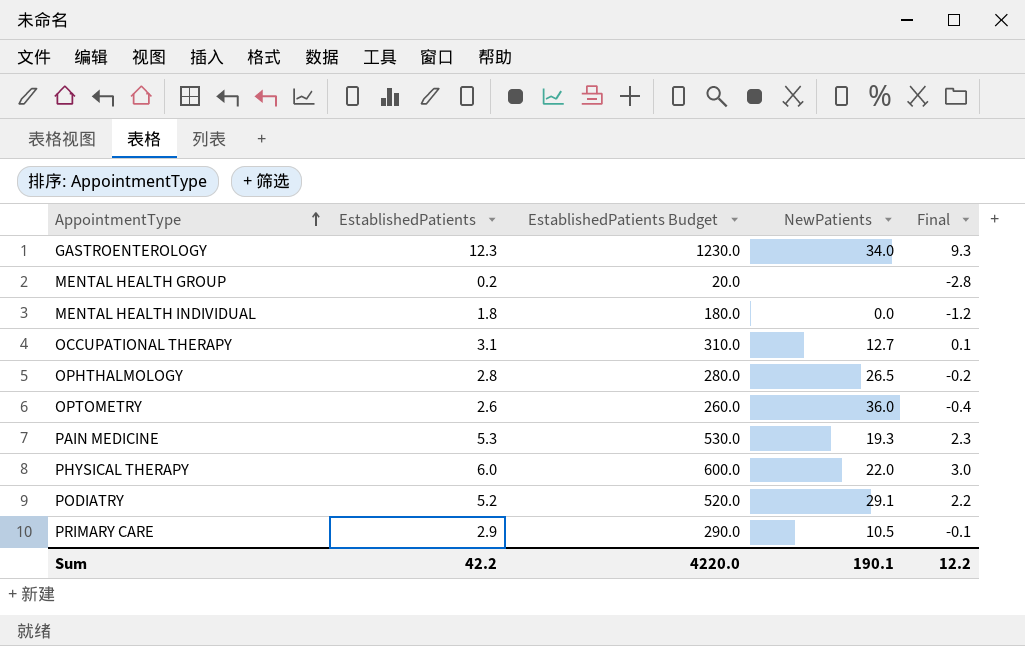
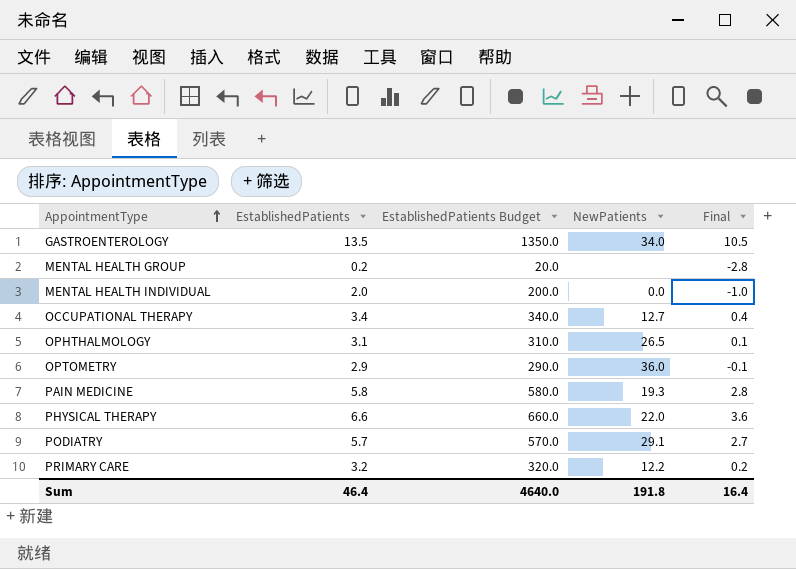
GASTROENTEROLOGY | EstablishedPatients: 12.3 -> 13.5
GASTROENTEROLOGY | EstablishedPatients Budget: 1230.0 -> 1350.0
GASTROENTEROLOGY | Final: 9.3 -> 10.5
MENTAL HEALTH INDIVIDUAL | EstablishedPatients: 1.8 -> 2.0
MENTAL HEALTH INDIVIDUAL | EstablishedPatients Budget: 180.0 -> 200.0
MENTAL HEALTH INDIVIDUAL | Final: -1.2 -> -1.0
OCCUPATIONAL THERAPY | EstablishedPatients: 3.1 -> 3.4
OCCUPATIONAL THERAPY | EstablishedPatients Budget: 310.0 -> 340.0
OCCUPATIONAL THERAPY | Final: 0.1 -> 0.4
OPHTHALMOLOGY | EstablishedPatients: 2.8 -> 3.1
OPHTHALMOLOGY | EstablishedPatients Budget: 280.0 -> 310.0
OPHTHALMOLOGY | Final: -0.2 -> 0.1
OPTOMETRY | EstablishedPatients: 2.6 -> 2.9
OPTOMETRY | EstablishedPatients Budget: 260.0 -> 290.0
OPTOMETRY | Final: -0.4 -> -0.1
PAIN MEDICINE | EstablishedPatients: 5.3 -> 5.8
PAIN MEDICINE | EstablishedPatients Budget: 530.0 -> 580.0
PAIN MEDICINE | Final: 2.3 -> 2.8
PHYSICAL THERAPY | EstablishedPatients: 6.0 -> 6.6
PHYSICAL THERAPY | EstablishedPatients Budget: 600.0 -> 660.0
PHYSICAL THERAPY | Final: 3.0 -> 3.6
PODIATRY | EstablishedPatients: 5.2 -> 5.7
PODIATRY | EstablishedPatients Budget: 520.0 -> 570.0
PODIATRY | Final: 2.2 -> 2.7
PRIMARY CARE | EstablishedPatients: 2.9 -> 3.2
PRIMARY CARE | EstablishedPatients Budget: 290.0 -> 320.0
PRIMARY CARE | NewPatients: 10.5 -> 12.2
PRIMARY CARE | Final: -0.1 -> 0.2
Sum | EstablishedPatients: 42.2 -> 46.4
Sum | EstablishedPatients Budget: 4220.0 -> 4640.0
Sum | NewPatients: 190.1 -> 191.8
Sum | Final: 12.2 -> 16.4

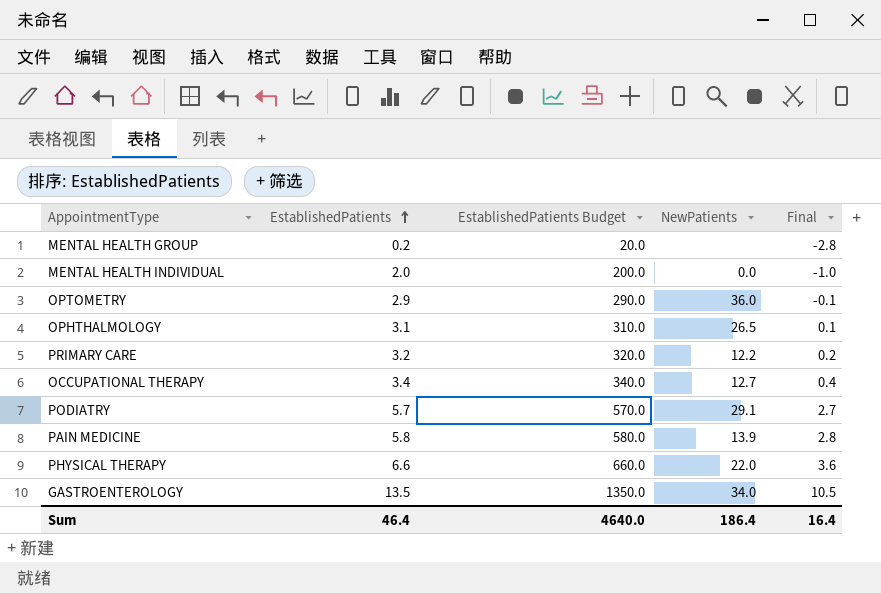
row order: AppointmentType ascending -> EstablishedPatients ascending
PAIN MEDICINE | NewPatients: 19.3 -> 13.9
Sum | NewPatients: 191.8 -> 186.4

